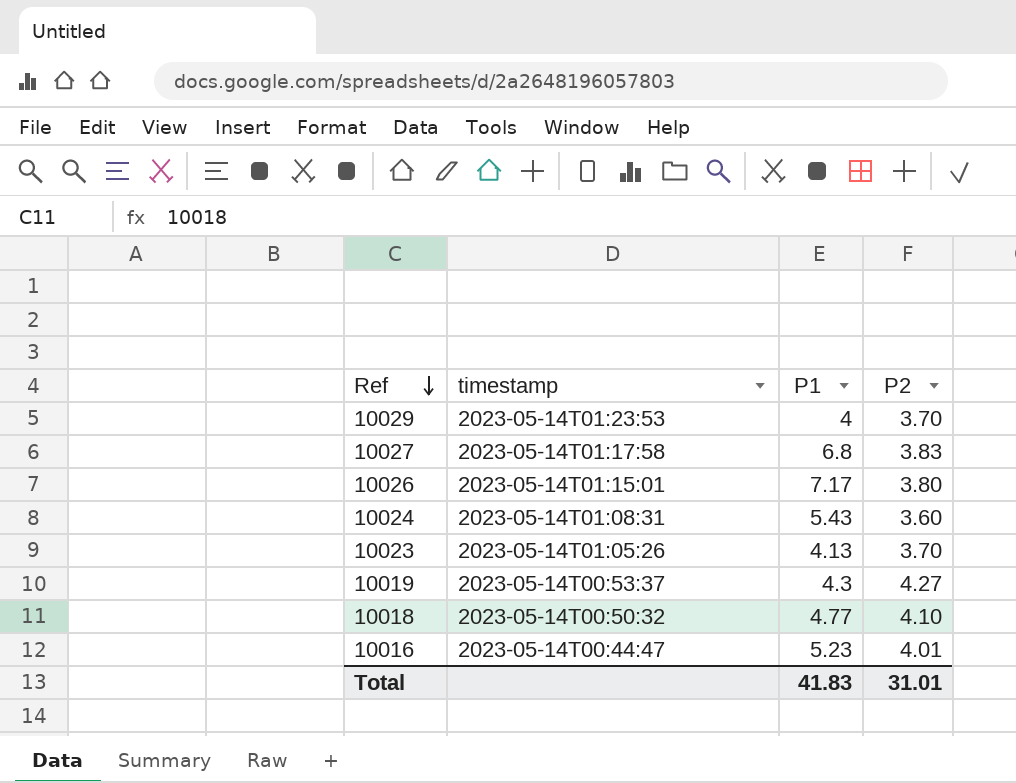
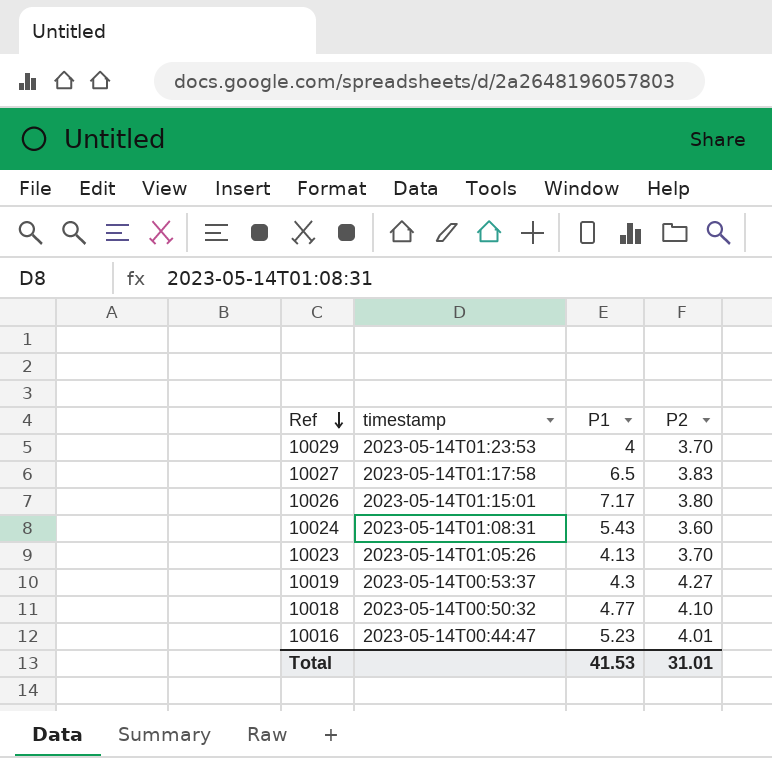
10027 | P1: 6.8 -> 6.5
Total | P1: 41.83 -> 41.53

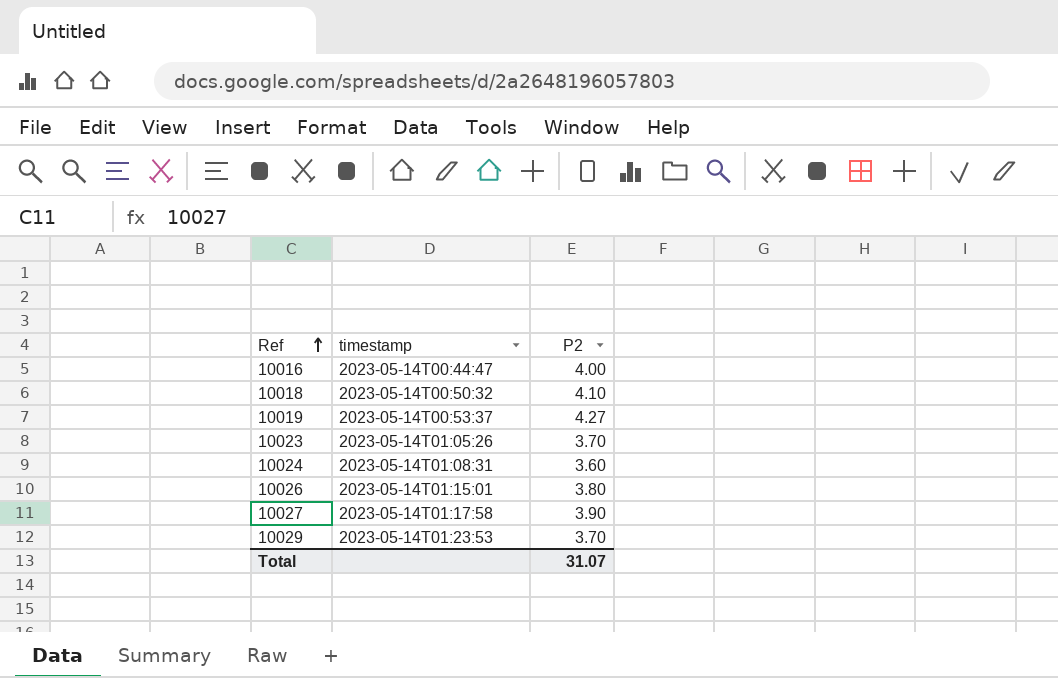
row order: Ref descending -> Ref ascending
column P1 | position: 3 -> none
10016 | P2: 4.01 -> 4.00
10027 | P2: 3.83 -> 3.90
Total | P2: 31.01 -> 31.07

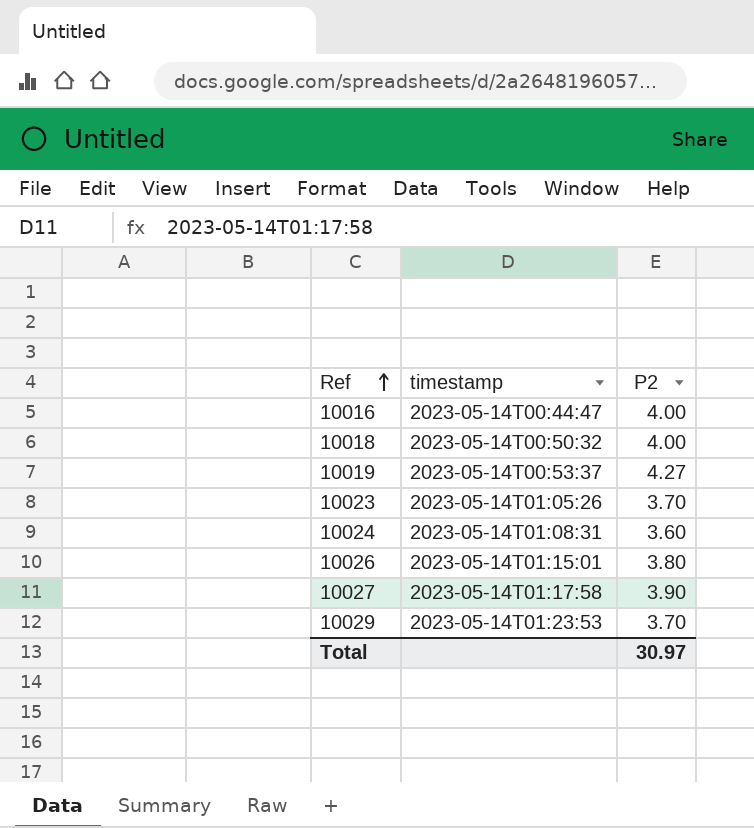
10018 | P2: 4.10 -> 4.00
Total | P2: 31.07 -> 30.97

